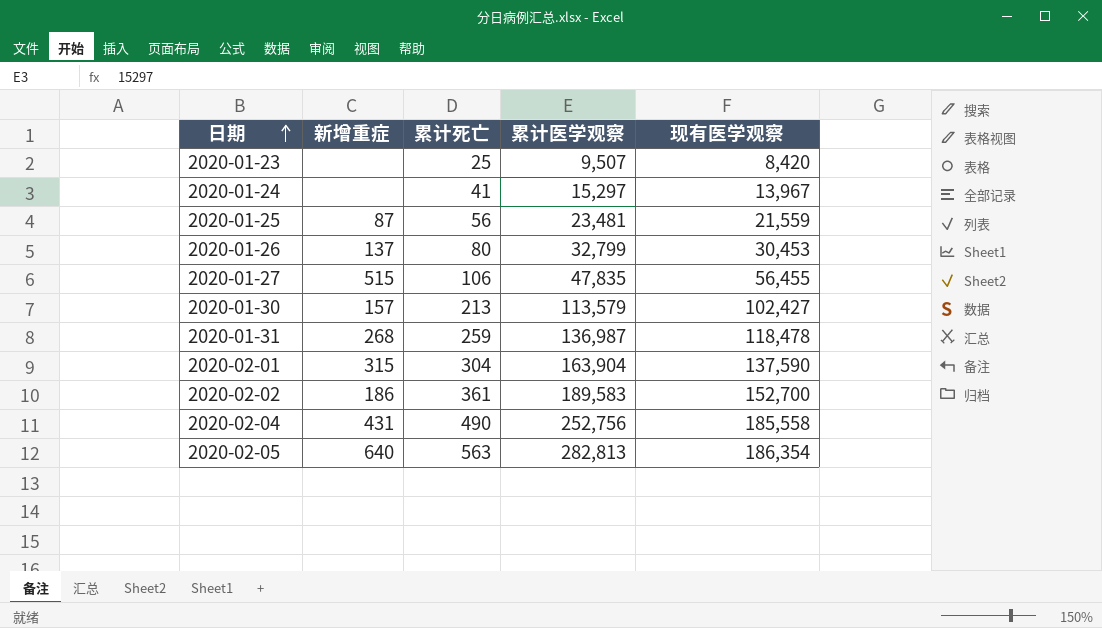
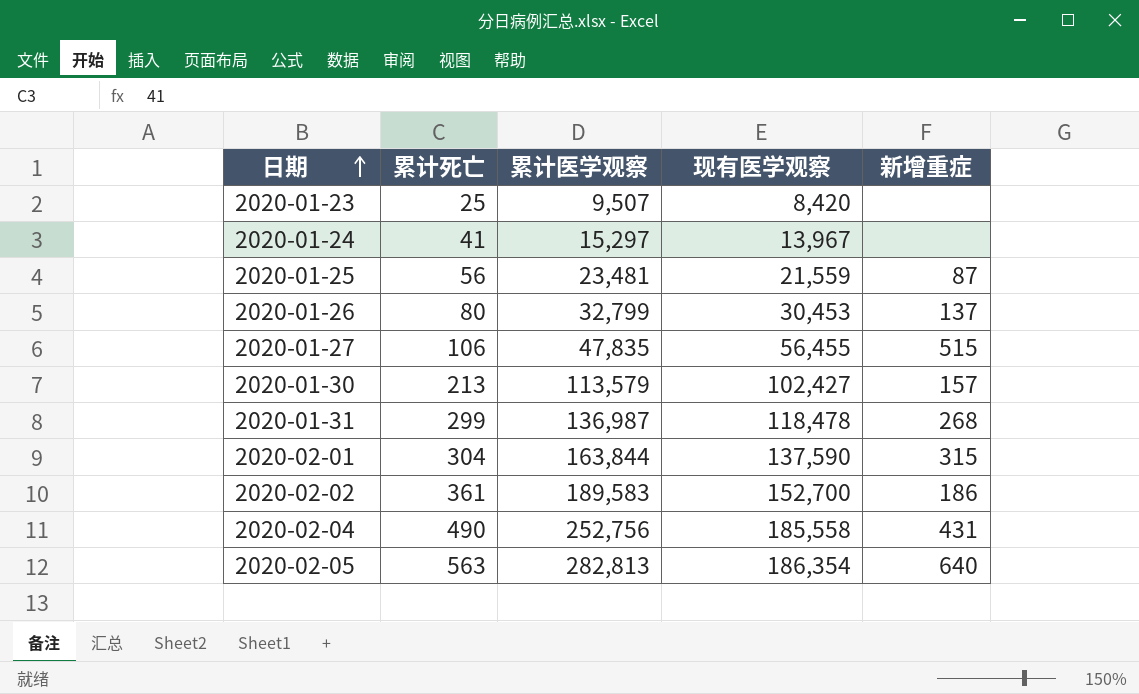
column 新增重症 | position: 2 -> 5
2020-01-31 | 累计死亡: 259 -> 299
2020-02-01 | 累计医学观察: 163,904 -> 163,844

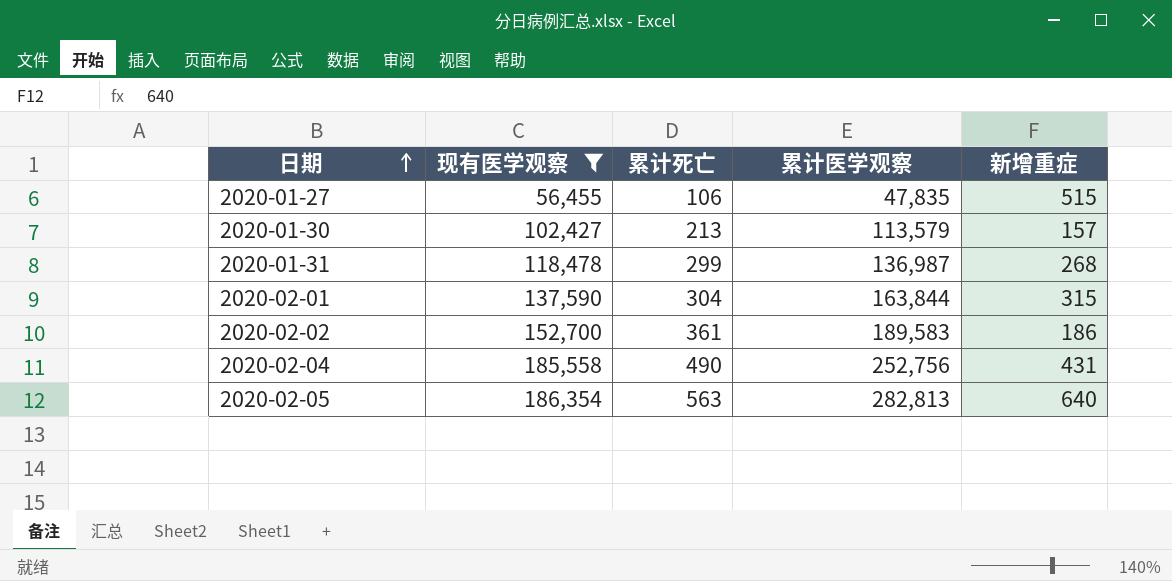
filter: none -> 现有医学观察 >= 56,455
column 现有医学观察 | position: 4 -> 2

